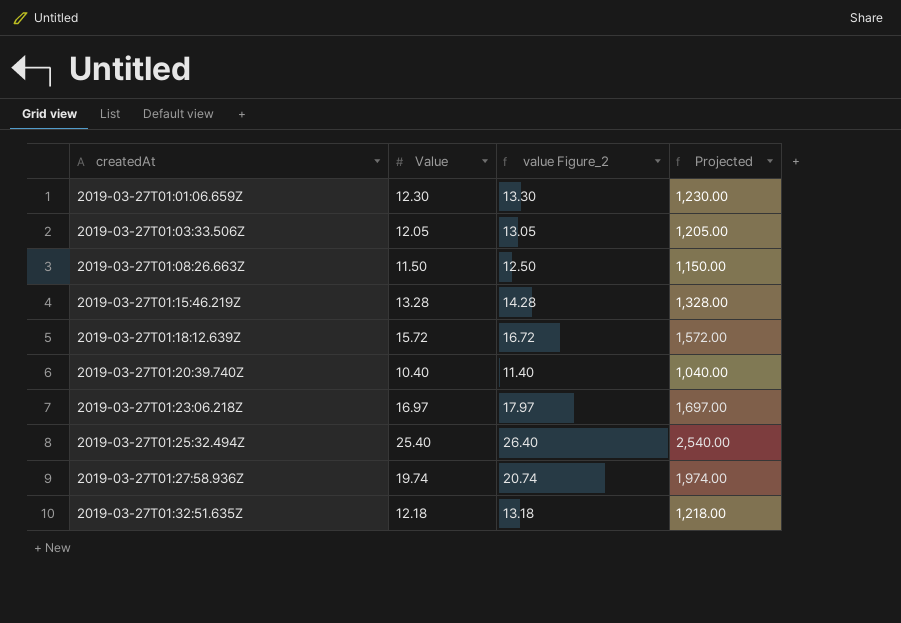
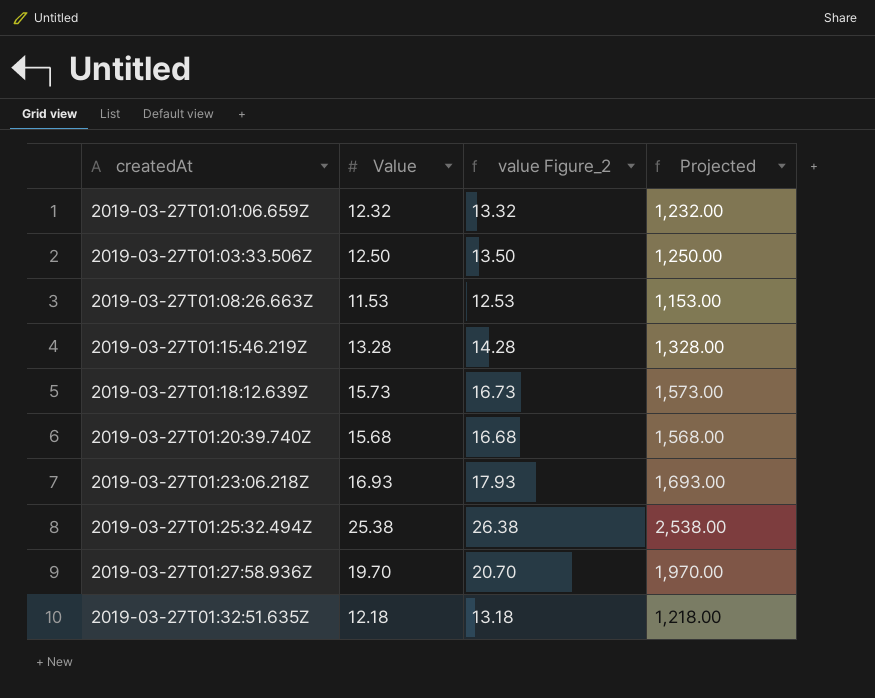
2019-03-27T01:01:06.659Z | Value: 12.30 -> 12.32
2019-03-27T01:01:06.659Z | value Figure_2: 13.30 -> 13.32
2019-03-27T01:01:06.659Z | Projected: 1,230.00 -> 1,232.00
2019-03-27T01:03:33.506Z | Value: 12.05 -> 12.50
2019-03-27T01:03:33.506Z | value Figure_2: 13.05 -> 13.50
2019-03-27T01:03:33.506Z | Projected: 1,205.00 -> 1,250.00
2019-03-27T01:08:26.663Z | Value: 11.50 -> 11.53
2019-03-27T01:08:26.663Z | value Figure_2: 12.50 -> 12.53
2019-03-27T01:08:26.663Z | Projected: 1,150.00 -> 1,153.00
2019-03-27T01:18:12.639Z | Value: 15.72 -> 15.73
2019-03-27T01:18:12.639Z | value Figure_2: 16.72 -> 16.73
2019-03-27T01:18:12.639Z | Projected: 1,572.00 -> 1,573.00
2019-03-27T01:20:39.740Z | Value: 10.40 -> 15.68
2019-03-27T01:20:39.740Z | value Figure_2: 11.40 -> 16.68
2019-03-27T01:20:39.740Z | Projected: 1,040.00 -> 1,568.00
2019-03-27T01:23:06.218Z | Value: 16.97 -> 16.93
2019-03-27T01:23:06.218Z | value Figure_2: 17.97 -> 17.93
2019-03-27T01:23:06.218Z | Projected: 1,697.00 -> 1,693.00
2019-03-27T01:25:32.494Z | Value: 25.40 -> 25.38
2019-03-27T01:25:32.494Z | value Figure_2: 26.40 -> 26.38
2019-03-27T01:25:32.494Z | Projected: 2,540.00 -> 2,538.00
2019-03-27T01:27:58.936Z | Value: 19.74 -> 19.70
2019-03-27T01:27:58.936Z | value Figure_2: 20.74 -> 20.70
2019-03-27T01:27:58.936Z | Projected: 1,974.00 -> 1,970.00

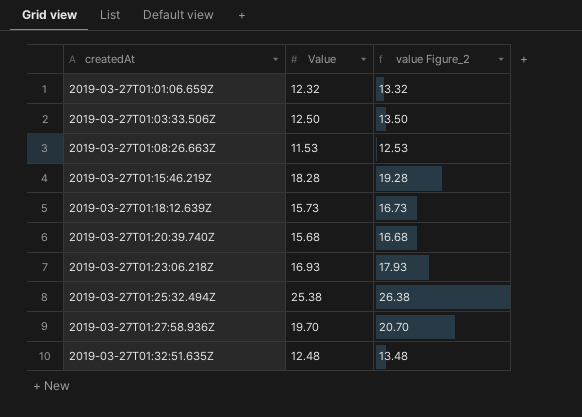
column Projected | formula: [Value] * 100 -> none
2019-03-27T01:15:46.219Z | Value: 13.28 -> 18.28
2019-03-27T01:15:46.219Z | value Figure_2: 14.28 -> 19.28
2019-03-27T01:32:51.635Z | Value: 12.18 -> 12.48
2019-03-27T01:32:51.635Z | value Figure_2: 13.18 -> 13.48

